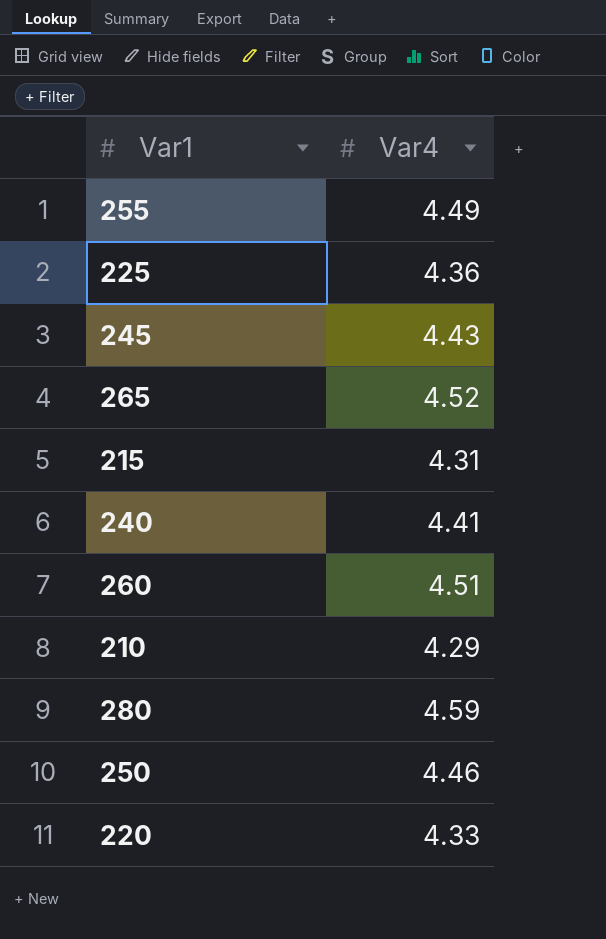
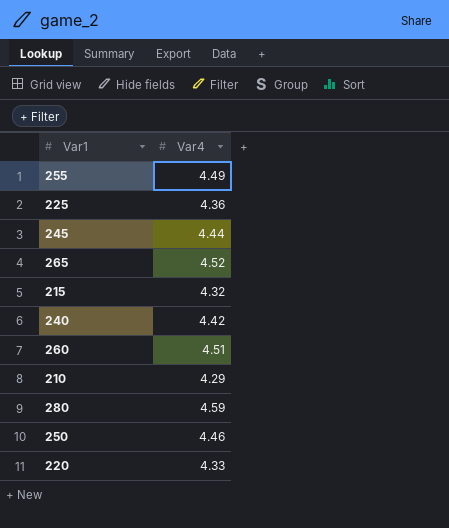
245 | Var4: 4.43 -> 4.44
215 | Var4: 4.31 -> 4.32
240 | Var4: 4.41 -> 4.42

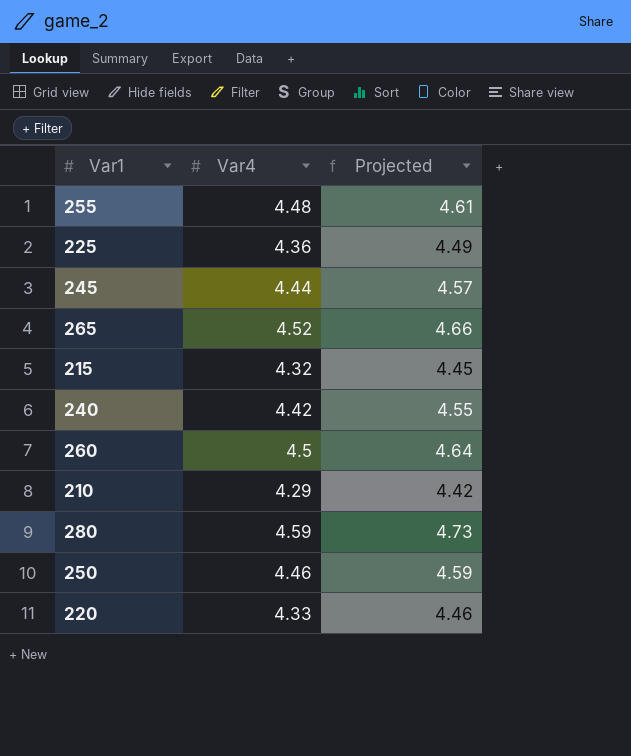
column Projected | formula: none -> [Var4] * 1.03
255 | Var4: 4.49 -> 4.48
260 | Var4: 4.51 -> 4.5

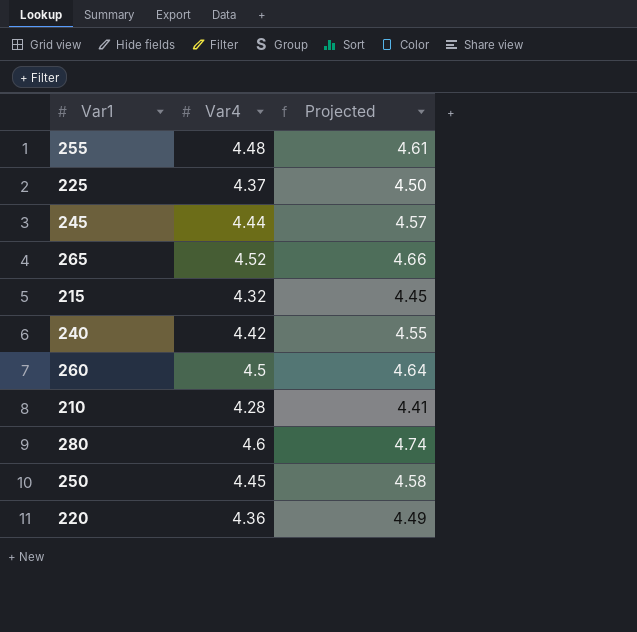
225 | Var4: 4.36 -> 4.37
225 | Projected: 4.49 -> 4.50
210 | Var4: 4.29 -> 4.28
210 | Projected: 4.42 -> 4.41
280 | Var4: 4.59 -> 4.6
280 | Projected: 4.73 -> 4.74
250 | Var4: 4.46 -> 4.45
250 | Projected: 4.59 -> 4.58
220 | Var4: 4.33 -> 4.36
220 | Projected: 4.46 -> 4.49

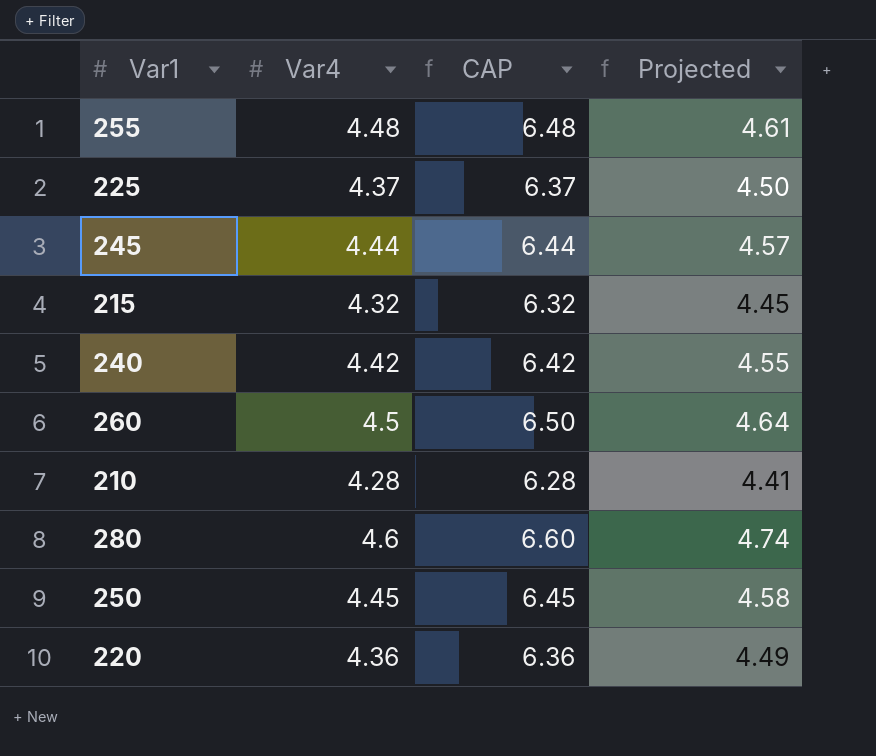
column CAP | formula: none -> [Var4] + 2
row 265: 4.52 | 4.66 -> none

